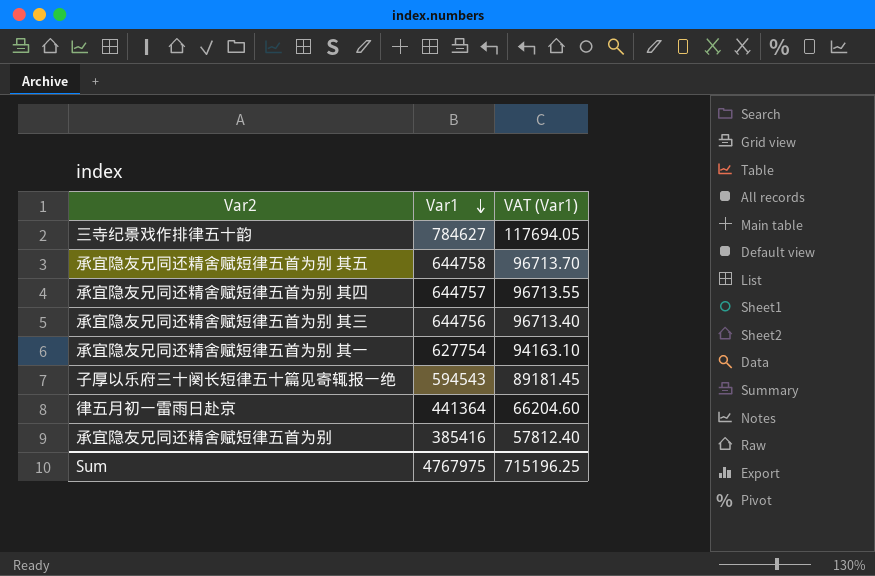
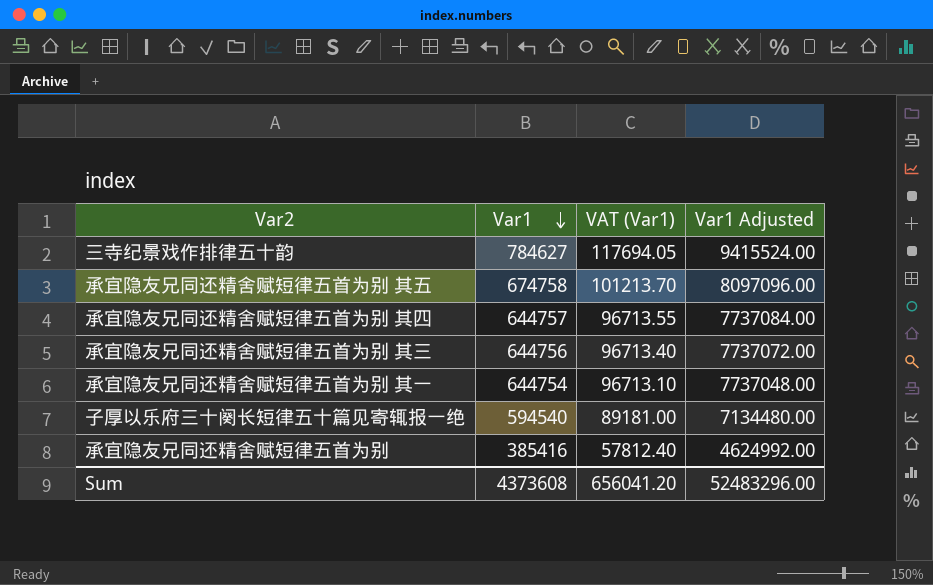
column Var1 Adjusted | formula: none -> [Var1] * 12
row 律五月初一雷雨日赴京: 441364 | 66204.60 -> none
承宜隐友兄同还精舍赋短律五首为别 其五 | Var1: 644758 -> 674758
承宜隐友兄同还精舍赋短律五首为别 其五 | VAT (Var1): 96713.70 -> 101213.70
承宜隐友兄同还精舍赋短律五首为别 其一 | Var1: 627754 -> 644754
承宜隐友兄同还精舍赋短律五首为别 其一 | VAT (Var1): 94163.10 -> 96713.10
子厚以乐府三十阕长短律五十篇见寄辄报一绝 | Var1: 594543 -> 594540
子厚以乐府三十阕长短律五十篇见寄辄报一绝 | VAT (Var1): 89181.45 -> 89181.00
Sum | Var1: 4767975 -> 4373608
Sum | VAT (Var1): 715196.25 -> 656041.20

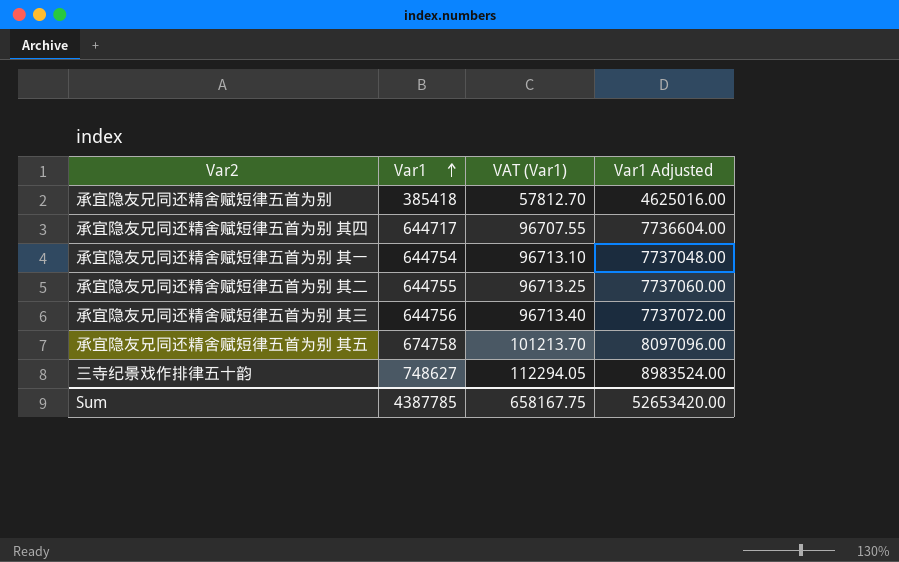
row order: Var1 descending -> Var1 ascending
row 子厚以乐府三十阕长短律五十篇见寄辄报一绝: 594540 | 89181.00 | 7134480.00 -> none
承宜隐友兄同还精舍赋短律五首为别 | Var1: 385416 -> 385418
承宜隐友兄同还精舍赋短律五首为别 | VAT (Var1): 57812.40 -> 57812.70
承宜隐友兄同还精舍赋短律五首为别 | Var1 Adjusted: 4624992.00 -> 4625016.00
承宜隐友兄同还精舍赋短律五首为别 其四 | Var1: 644757 -> 644717
承宜隐友兄同还精舍赋短律五首为别 其四 | VAT (Var1): 96713.55 -> 96707.55
承宜隐友兄同还精舍赋短律五首为别 其四 | Var1 Adjusted: 7737084.00 -> 7736604.00
row 承宜隐友兄同还精舍赋短律五首为别 其二: none -> 644755 | 96713.25 | 7737060.00
三寺纪景戏作排律五十韵 | Var1: 784627 -> 748627
三寺纪景戏作排律五十韵 | VAT (Var1): 117694.05 -> 112294.05
三寺纪景戏作排律五十韵 | Var1 Adjusted: 9415524.00 -> 8983524.00
Sum | Var1: 4373608 -> 4387785
Sum | VAT (Var1): 656041.20 -> 658167.75
Sum | Var1 Adjusted: 52483296.00 -> 52653420.00

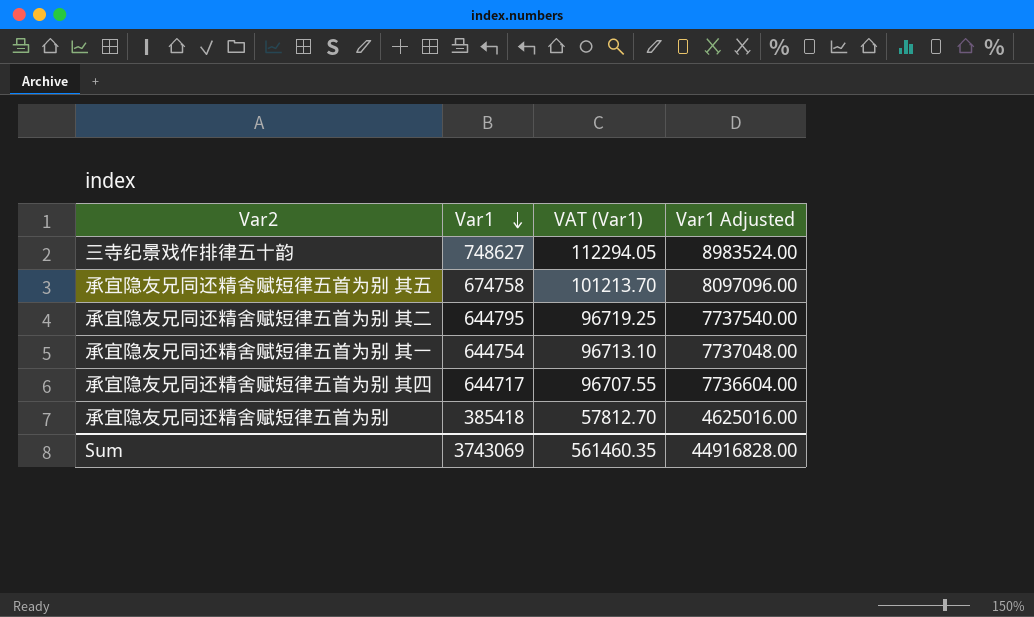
row order: Var1 ascending -> Var1 descending
row 承宜隐友兄同还精舍赋短律五首为别 其三: 644756 | 96713.40 | 7737072.00 -> none
承宜隐友兄同还精舍赋短律五首为别 其二 | Var1: 644755 -> 644795
承宜隐友兄同还精舍赋短律五首为别 其二 | VAT (Var1): 96713.25 -> 96719.25
承宜隐友兄同还精舍赋短律五首为别 其二 | Var1 Adjusted: 7737060.00 -> 7737540.00
Sum | Var1: 4387785 -> 3743069
Sum | VAT (Var1): 658167.75 -> 561460.35
Sum | Var1 Adjusted: 52653420.00 -> 44916828.00

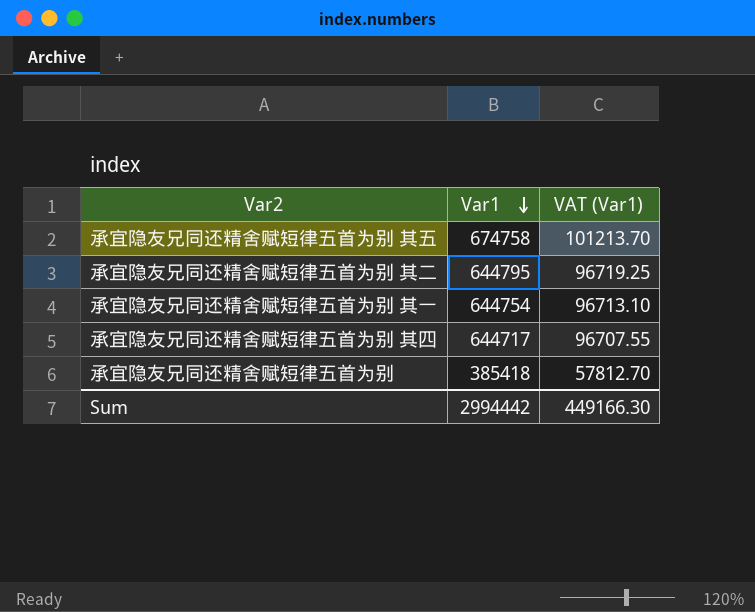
column Var1 Adjusted | formula: [Var1] * 12 -> none
row 三寺纪景戏作排律五十韵: 748627 | 112294.05 | 8983524.00 -> none
Sum | Var1: 3743069 -> 2994442
Sum | VAT (Var1): 561460.35 -> 449166.30

